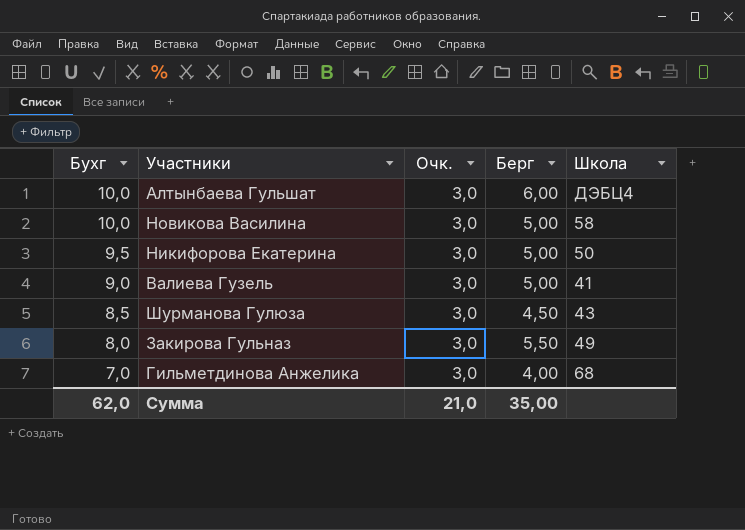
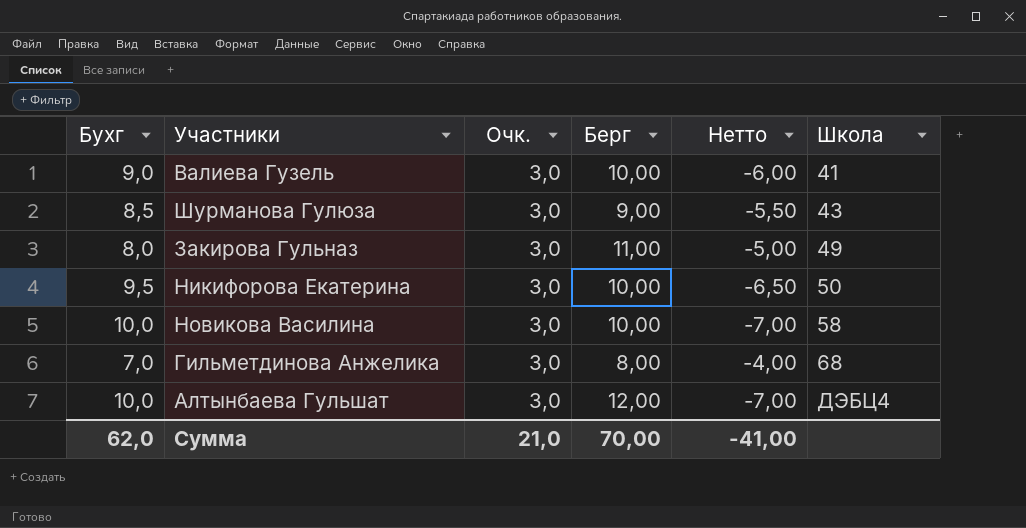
row order: Бухг descending -> Школа ascending
column Нетто | formula: none -> [Очк.] - [Бухг]
Валиева Гузель | Берг: 5,00 -> 10,00
Шурманова Гулюза | Берг: 4,50 -> 9,00
Закирова Гульназ | Берг: 5,50 -> 11,00
Никифорова Екатерина | Берг: 5,00 -> 10,00
Новикова Василина | Берг: 5,00 -> 10,00
Гильметдинова Анжелика | Берг: 4,00 -> 8,00
Алтынбаева Гульшат | Берг: 6,00 -> 12,00
Сумма | Берг: 35,00 -> 70,00

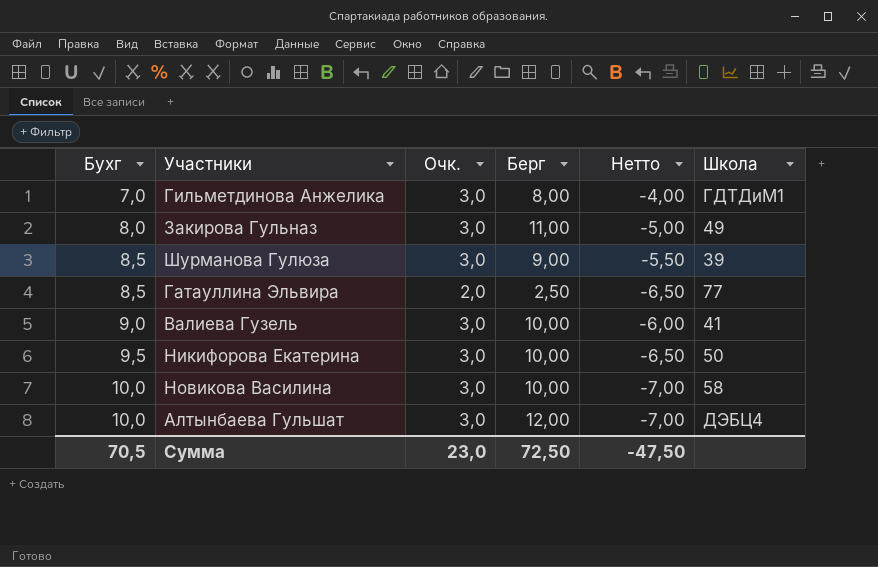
row order: Школа ascending -> Бухг ascending
Гильметдинова Анжелика | Школа: 68 -> ГДТДиМ1
Шурманова Гулюза | Школа: 43 -> 39
row Гатауллина Эльвира: none -> 8,5 | 2,0 | 2,50 | -6,50 | 77
Сумма | Бухг: 62,0 -> 70,5
Сумма | Очк.: 21,0 -> 23,0
Сумма | Берг: 70,00 -> 72,50
Сумма | Нетто: -41,00 -> -47,50

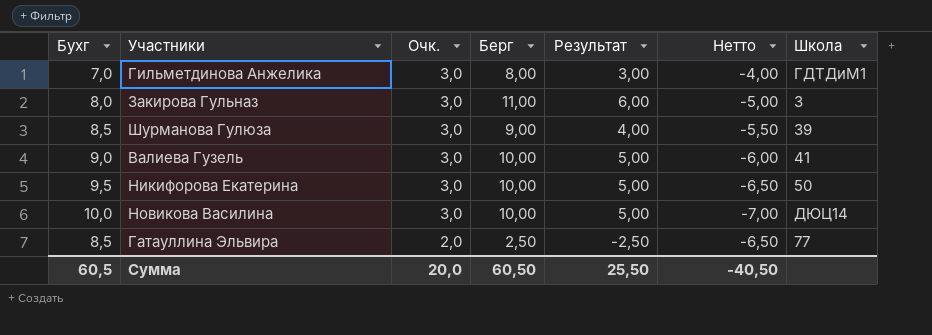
row order: Бухг ascending -> Очк. descending
column Результат | formula: none -> [Берг] - 5
row Алтынбаева Гульшат: 10,0 | 3,0 | 12,00 | -7,00 | ДЭБЦ4 -> none
Закирова Гульназ | Школа: 49 -> 3
Новикова Василина | Школа: 58 -> ДЮЦ14
Сумма | Бухг: 70,5 -> 60,5
Сумма | Очк.: 23,0 -> 20,0
Сумма | Берг: 72,50 -> 60,50
Сумма | Нетто: -47,50 -> -40,50

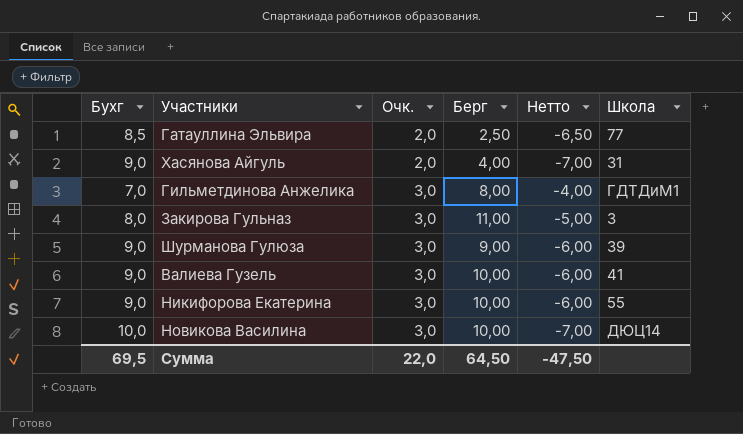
row order: Очк. descending -> Очк. ascending
column Результат | formula: [Берг] - 5 -> none
row Хасянова Айгуль: none -> 9,0 | 2,0 | 4,00 | -7,00 | 31
Шурманова Гулюза | Бухг: 8,5 -> 9,0
Шурманова Гулюза | Нетто: -5,50 -> -6,00
Никифорова Екатерина | Бухг: 9,5 -> 9,0
Никифорова Екатерина | Нетто: -6,50 -> -6,00
Никифорова Екатерина | Школа: 50 -> 55
Сумма | Бухг: 60,5 -> 69,5
Сумма | Очк.: 20,0 -> 22,0
Сумма | Берг: 60,50 -> 64,50
Сумма | Нетто: -40,50 -> -47,50

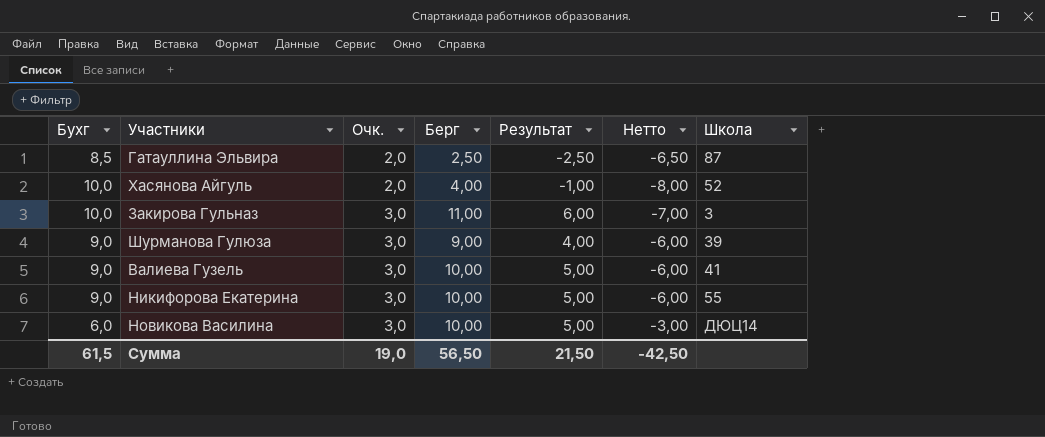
column Результат | formula: none -> [Берг] - 5
row Гильметдинова Анжелика: 7,0 | 3,0 | 8,00 | -4,00 | ГДТДиМ1 -> none
Гатауллина Эльвира | Школа: 77 -> 87
Хасянова Айгуль | Бухг: 9,0 -> 10,0
Хасянова Айгуль | Нетто: -7,00 -> -8,00
Хасянова Айгуль | Школа: 31 -> 52
Закирова Гульназ | Бухг: 8,0 -> 10,0
Закирова Гульназ | Нетто: -5,00 -> -7,00
Новикова Василина | Бухг: 10,0 -> 6,0
Новикова Василина | Нетто: -7,00 -> -3,00
Сумма | Бухг: 69,5 -> 61,5
Сумма | Очк.: 22,0 -> 19,0
Сумма | Берг: 64,50 -> 56,50
Сумма | Нетто: -47,50 -> -42,50

